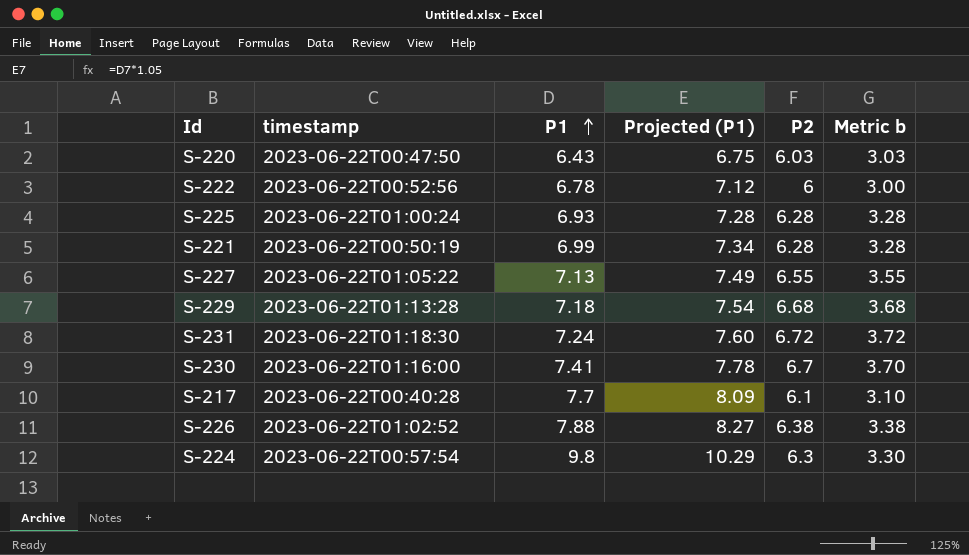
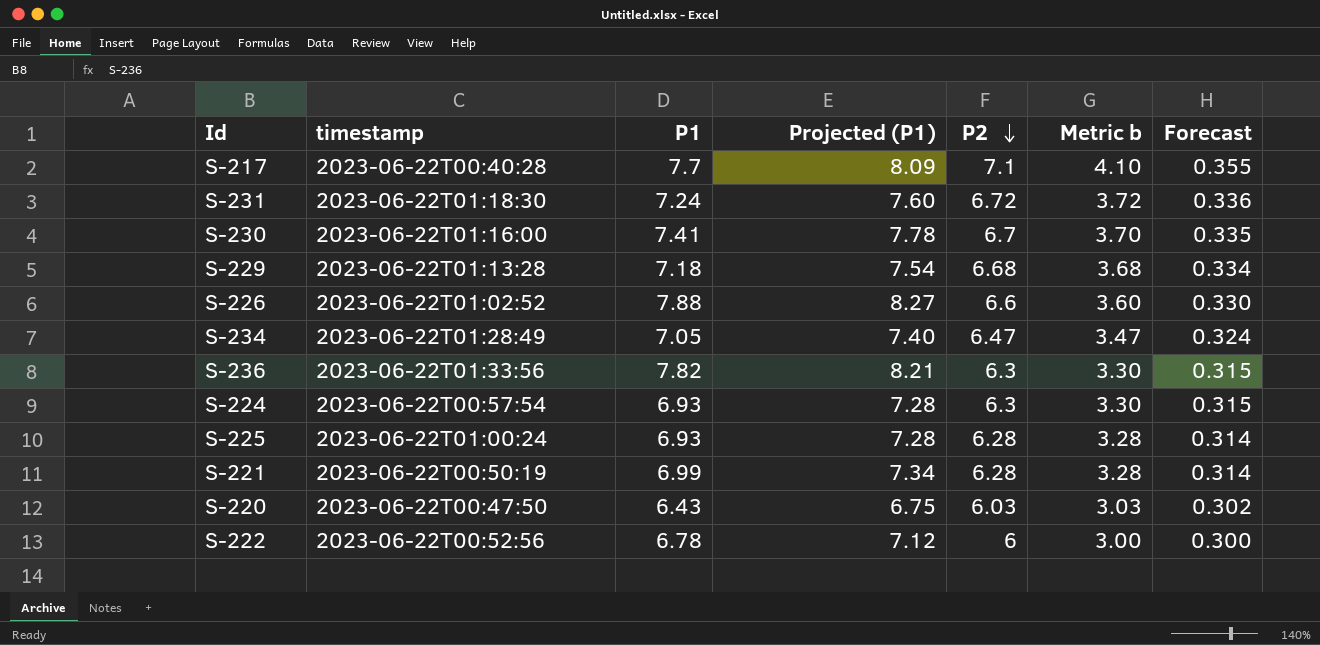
row order: P1 ascending -> P2 descending
column Forecast | formula: none -> [P2] * 0.05
row S-227: 2023-06-22T01:05:22 | 7.13 | 7.49 | 6.55 | 3.55 -> none
S-217 | P2: 6.1 -> 7.1
S-217 | Metric b: 3.10 -> 4.10
S-226 | P2: 6.38 -> 6.6
S-226 | Metric b: 3.38 -> 3.60
row S-234: none -> 2023-06-22T01:28:49 | 7.05 | 7.40 | 6.47 | 3.47 | 0.324
row S-236: none -> 2023-06-22T01:33:56 | 7.82 | 8.21 | 6.3 | 3.30 | 0.315
S-224 | P1: 9.8 -> 6.93
S-224 | Projected (P1): 10.29 -> 7.28

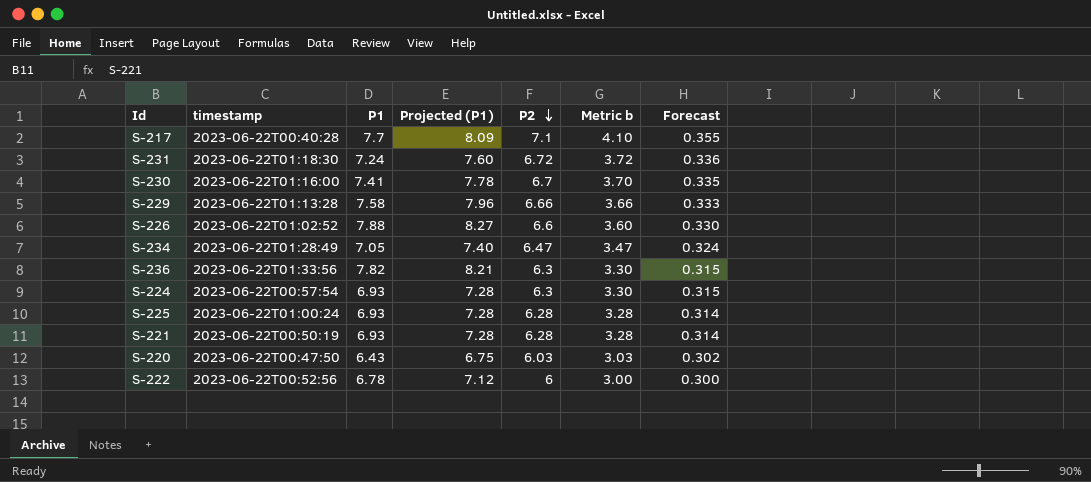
S-229 | P1: 7.18 -> 7.58
S-229 | Projected (P1): 7.54 -> 7.96
S-229 | P2: 6.68 -> 6.66
S-229 | Metric b: 3.68 -> 3.66
S-229 | Forecast: 0.334 -> 0.333
S-221 | P1: 6.99 -> 6.93
S-221 | Projected (P1): 7.34 -> 7.28

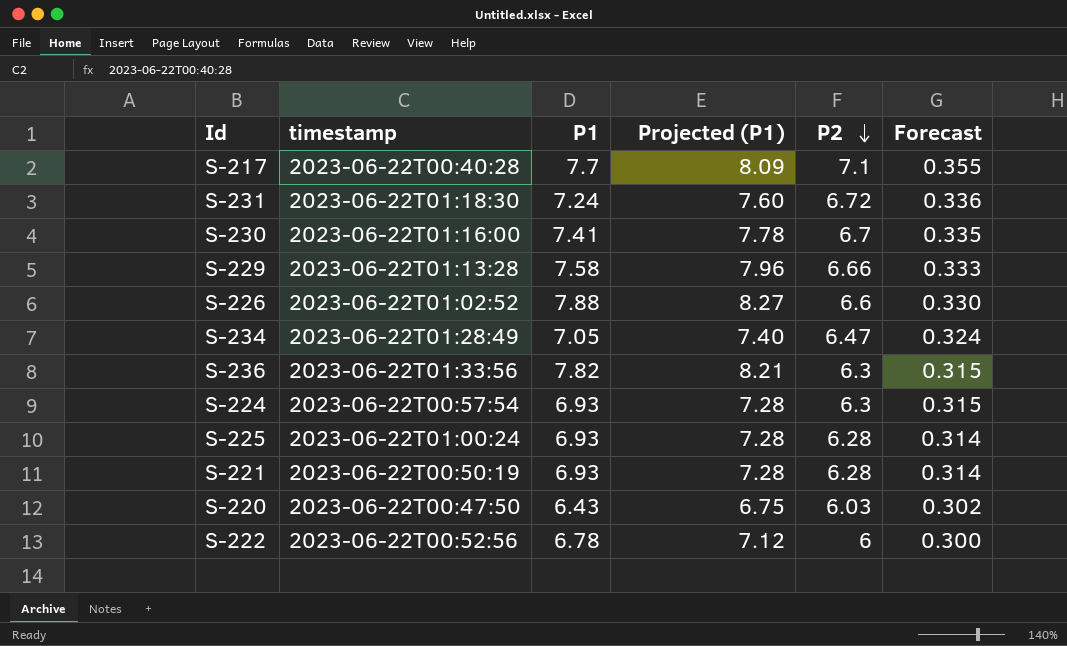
column Metric b | formula: [P2] - 3 -> none

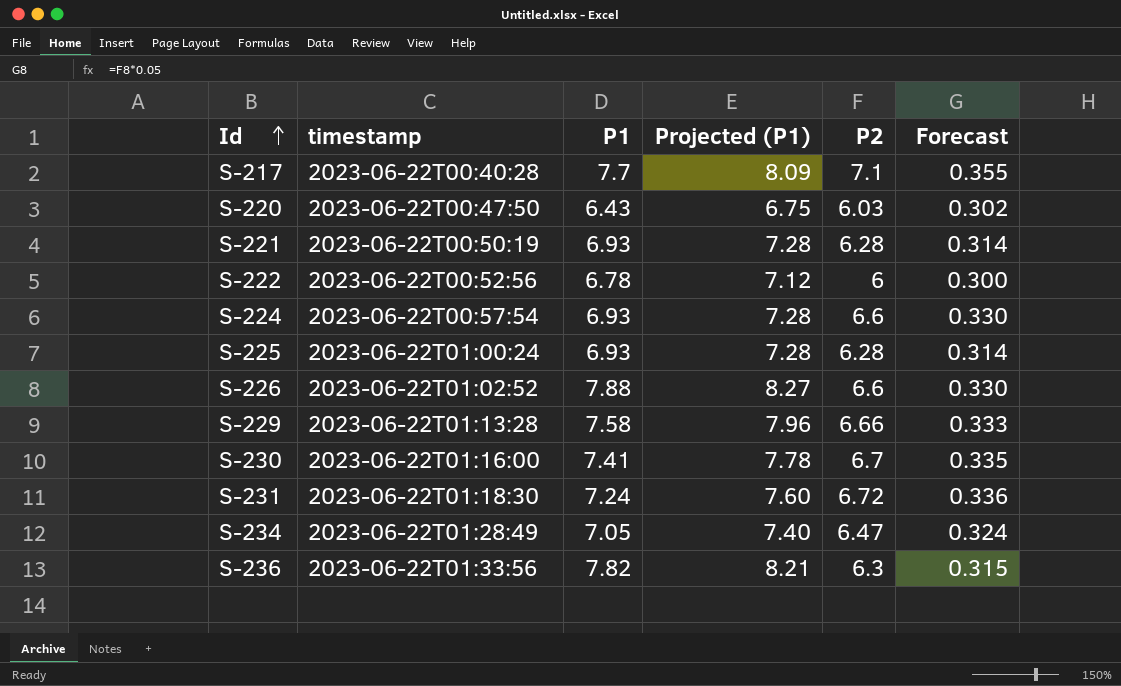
row order: P2 descending -> Id ascending
S-224 | P2: 6.3 -> 6.6
S-224 | Forecast: 0.315 -> 0.330

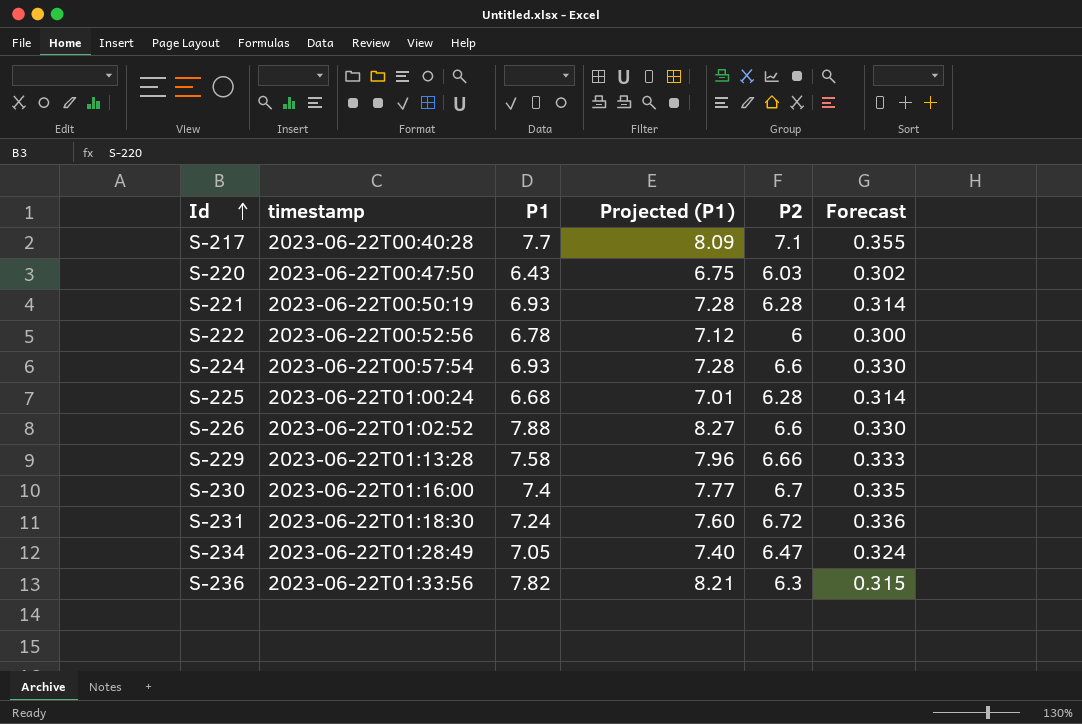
S-225 | P1: 6.93 -> 6.68
S-225 | Projected (P1): 7.28 -> 7.01
S-230 | P1: 7.41 -> 7.4
S-230 | Projected (P1): 7.78 -> 7.77

